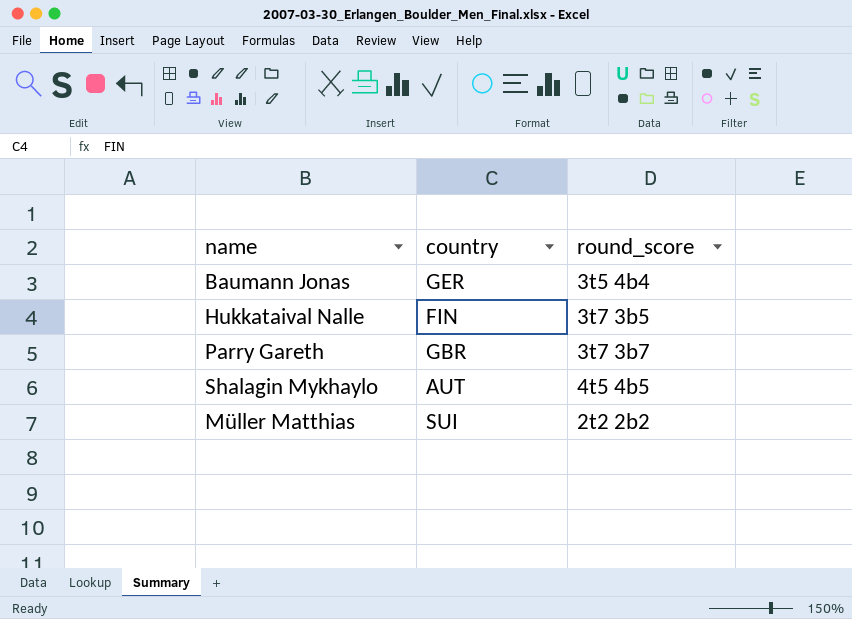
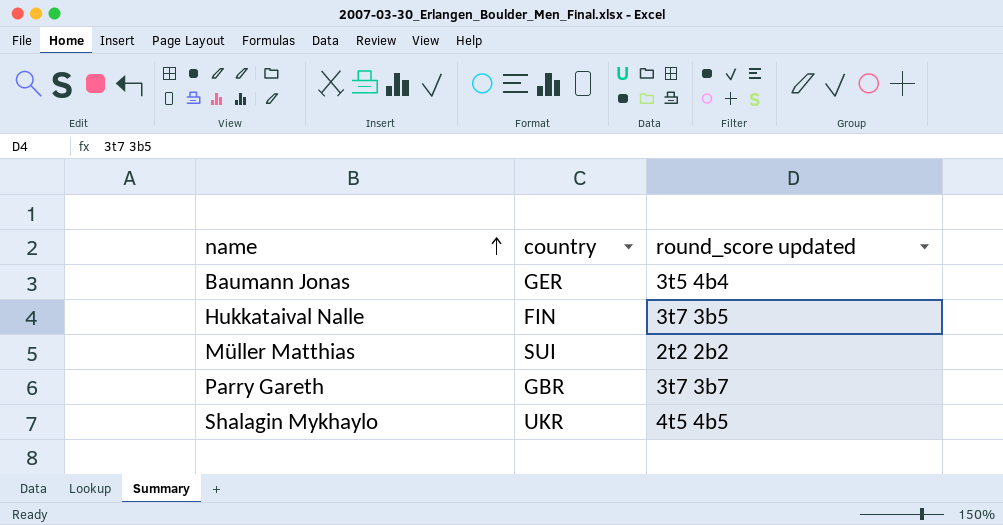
row order: none -> name ascending
column name: round_score -> round_score updated
Shalagin Mykhaylo | country: AUT -> UKR

